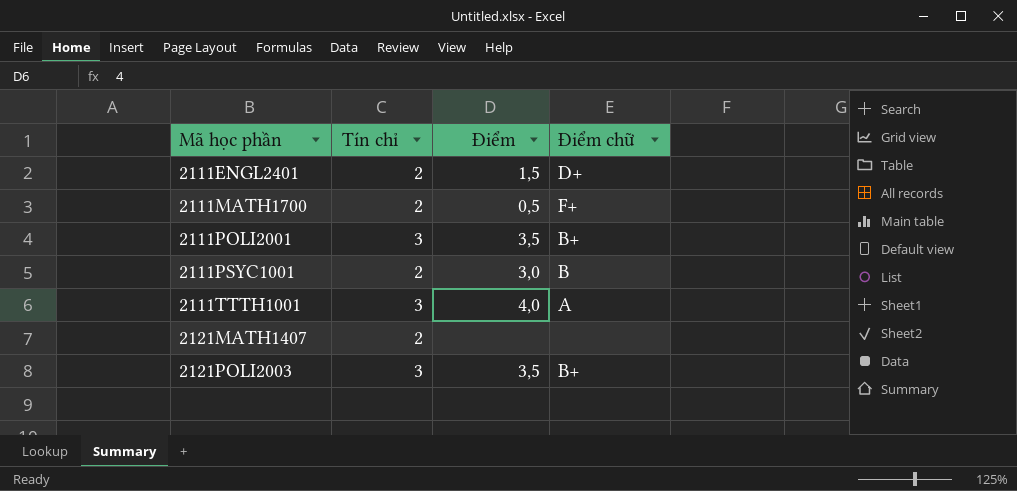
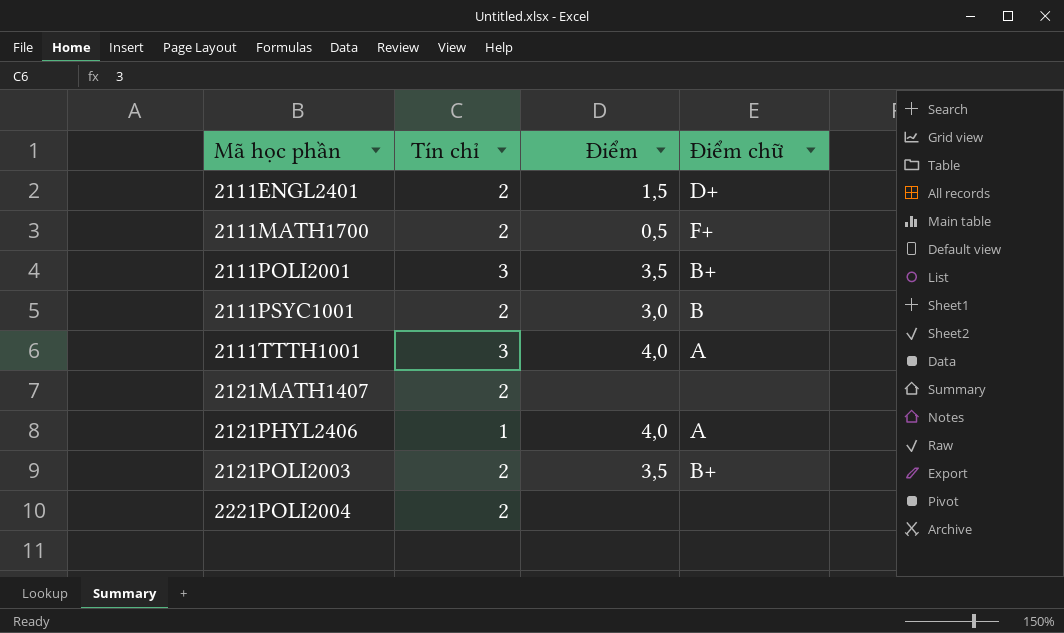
row 2121PHYL2406: none -> 1 | 4,0 | A
2121POLI2003 | Tín chỉ: 3 -> 2
row 2221POLI2004: none -> 2 | none | none

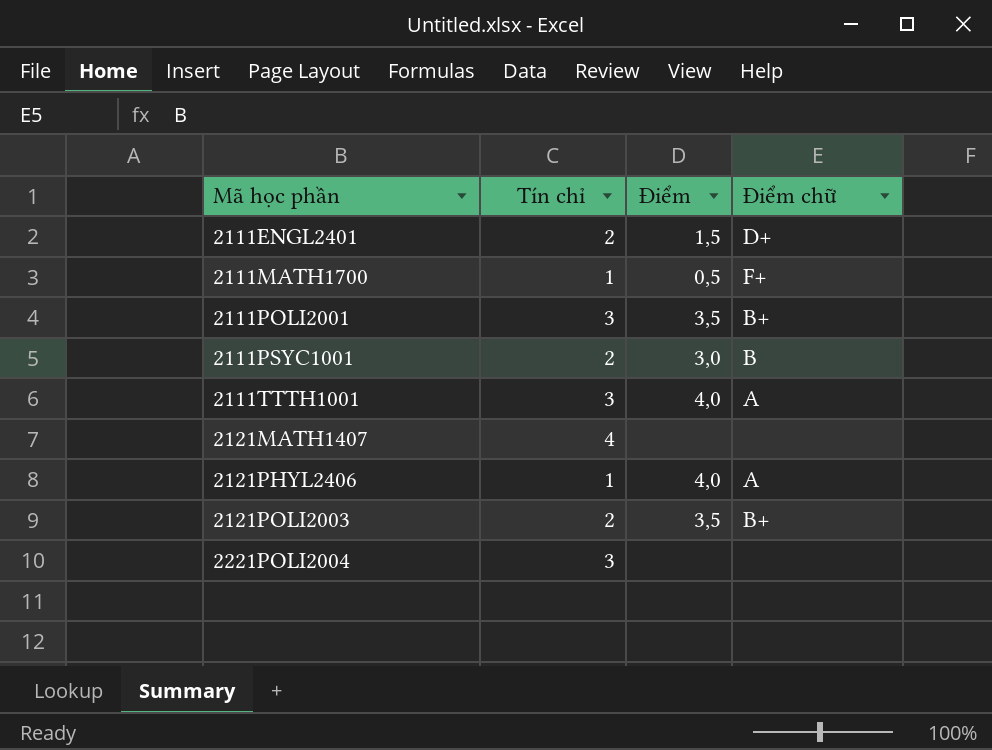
2111MATH1700 | Tín chỉ: 2 -> 1
2121MATH1407 | Tín chỉ: 2 -> 4
2221POLI2004 | Tín chỉ: 2 -> 3

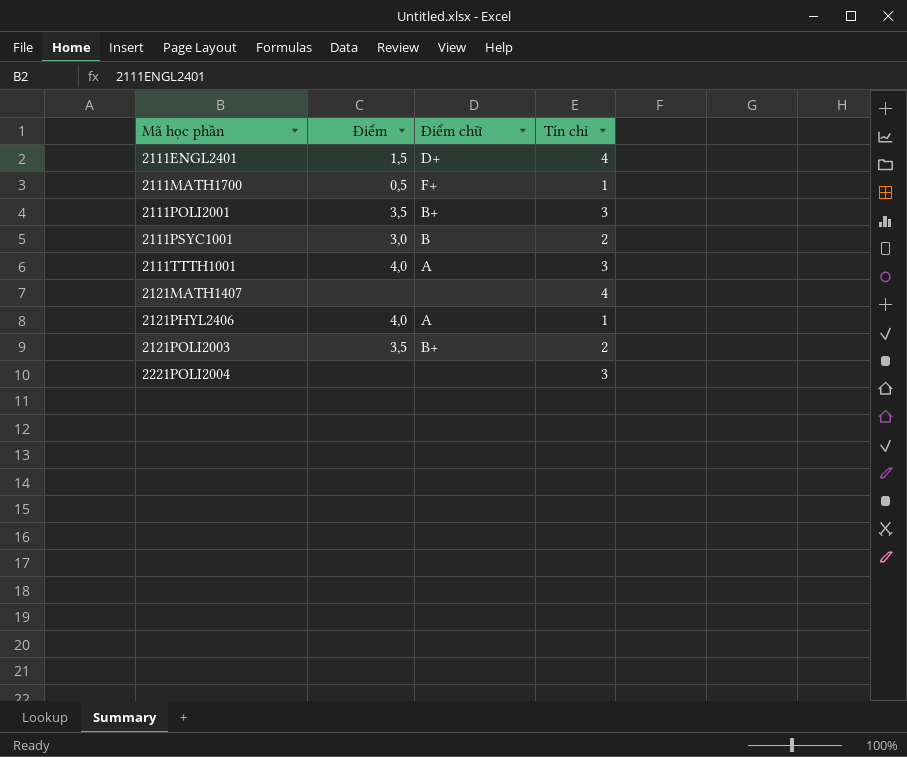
column Tín chỉ | position: 2 -> 4
2111ENGL2401 | Tín chỉ: 2 -> 4

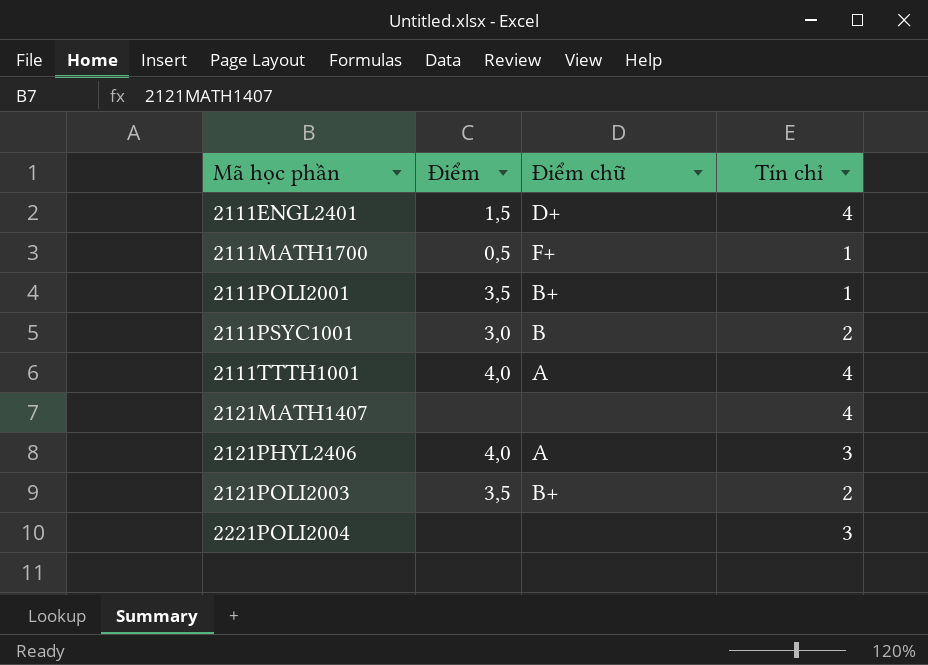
2111POLI2001 | Tín chỉ: 3 -> 1
2111TTTH1001 | Tín chỉ: 3 -> 4
2121PHYL2406 | Tín chỉ: 1 -> 3

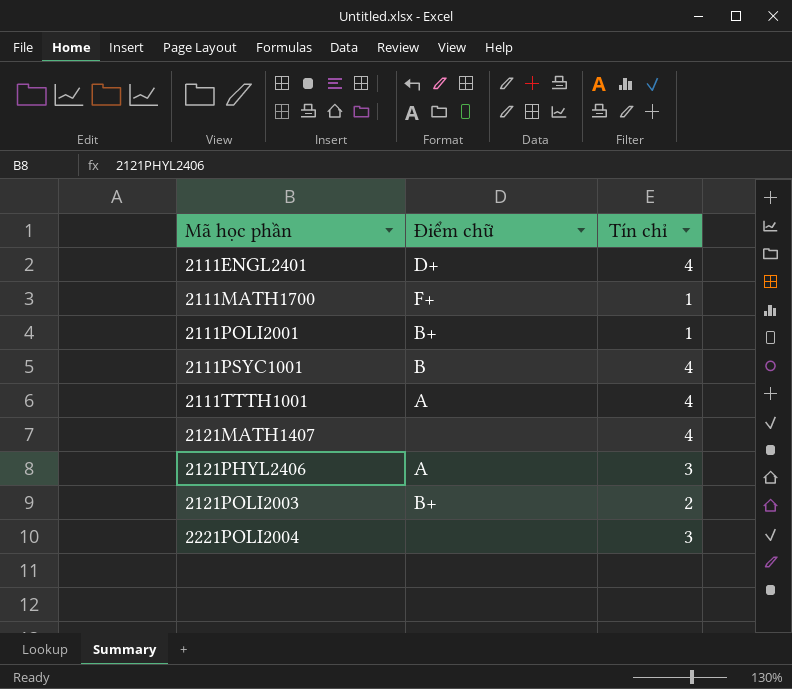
column Điểm | position: 2 -> none
2111PSYC1001 | Tín chỉ: 2 -> 4

